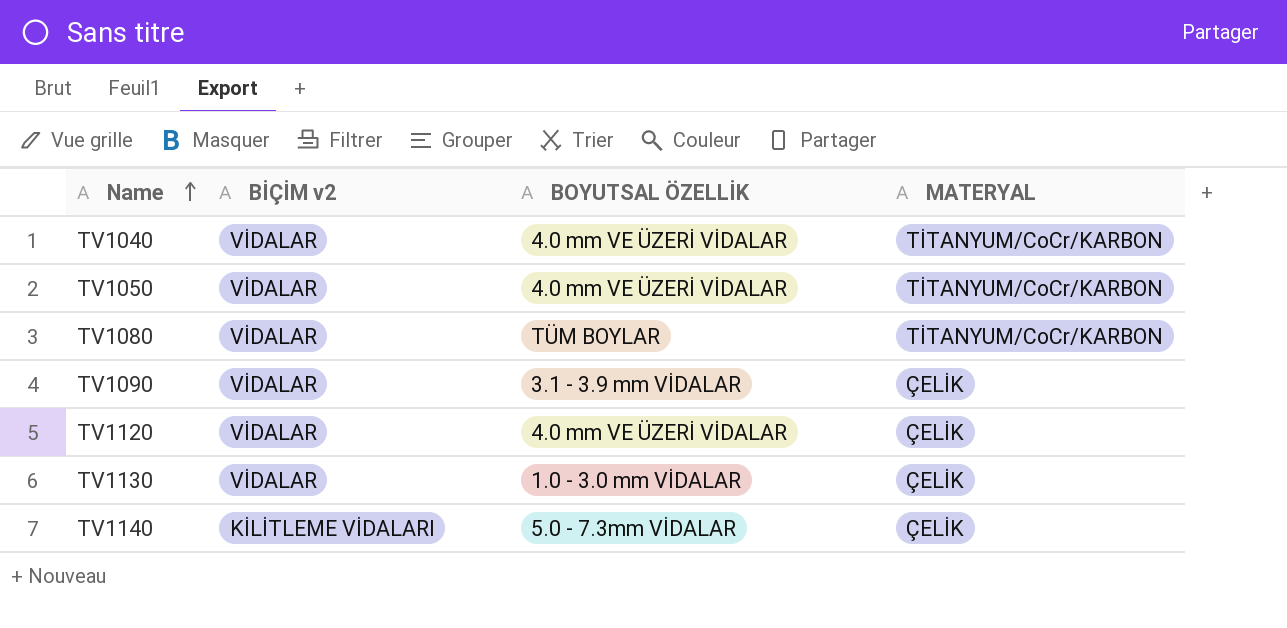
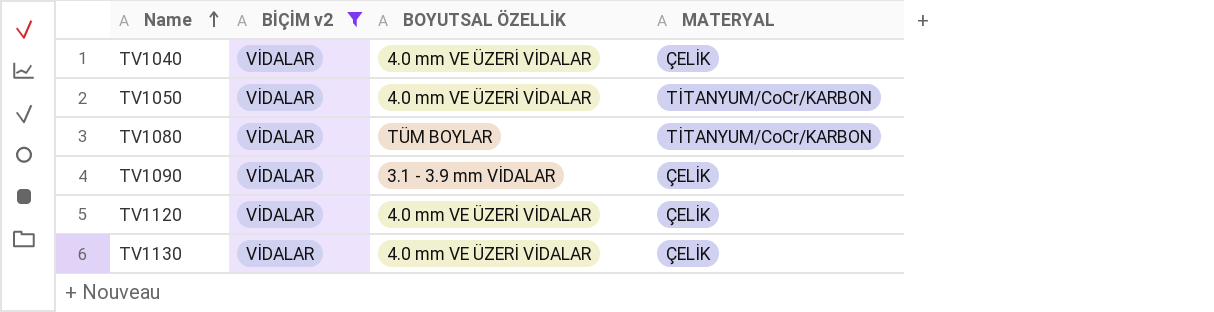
filter: none -> BİÇİM v2 = VİDALAR
TV1040 | MATERYAL: TİTANYUM/CoCr/KARBON -> ÇELİK
TV1130 | BOYUTSAL ÖZELLİK: 1.0 - 3.0 mm VİDALAR -> 4.0 mm VE ÜZERİ VİDALAR

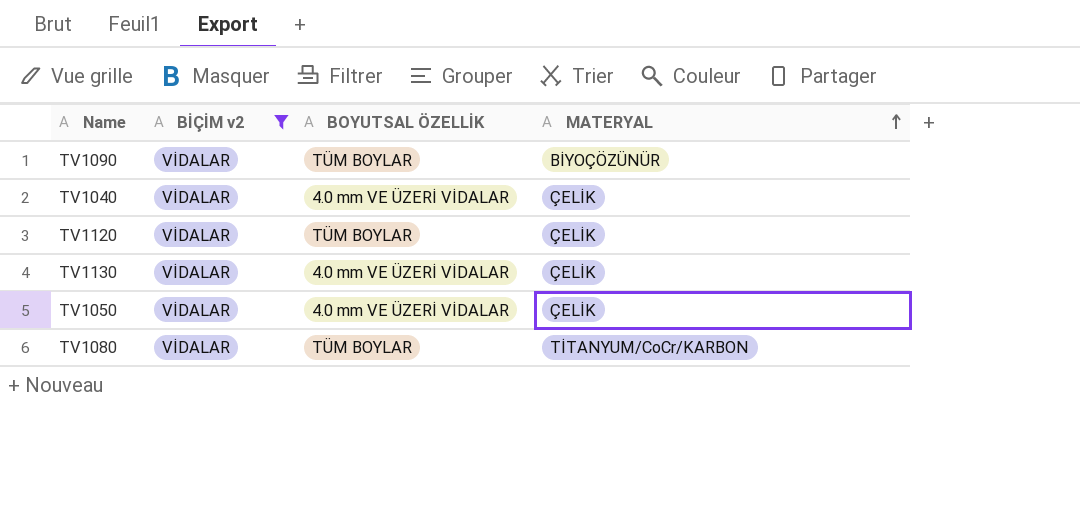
row order: Name ascending -> MATERYAL ascending
TV1090 | BOYUTSAL ÖZELLİK: 3.1 - 3.9 mm VİDALAR -> TÜM BOYLAR
TV1090 | MATERYAL: ÇELİK -> BİYOÇÖZÜNÜR
TV1120 | BOYUTSAL ÖZELLİK: 4.0 mm VE ÜZERİ VİDALAR -> TÜM BOYLAR
TV1050 | MATERYAL: TİTANYUM/CoCr/KARBON -> ÇELİK

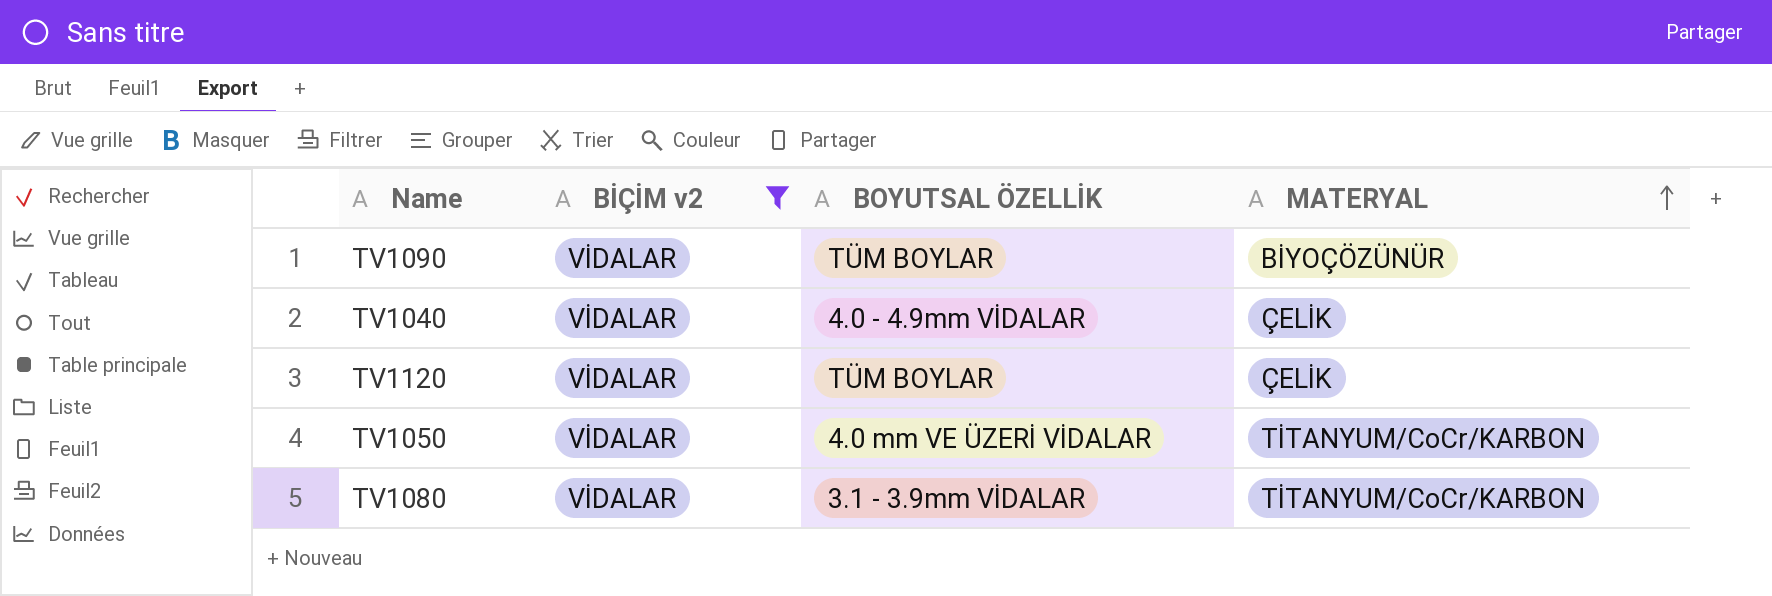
row TV1130: VİDALAR | 4.0 mm VE ÜZERİ VİDALAR | ÇELİK -> none
TV1040 | BOYUTSAL ÖZELLİK: 4.0 mm VE ÜZERİ VİDALAR -> 4.0 - 4.9mm VİDALAR
TV1050 | MATERYAL: ÇELİK -> TİTANYUM/CoCr/KARBON
TV1080 | BOYUTSAL ÖZELLİK: TÜM BOYLAR -> 3.1 - 3.9mm VİDALAR

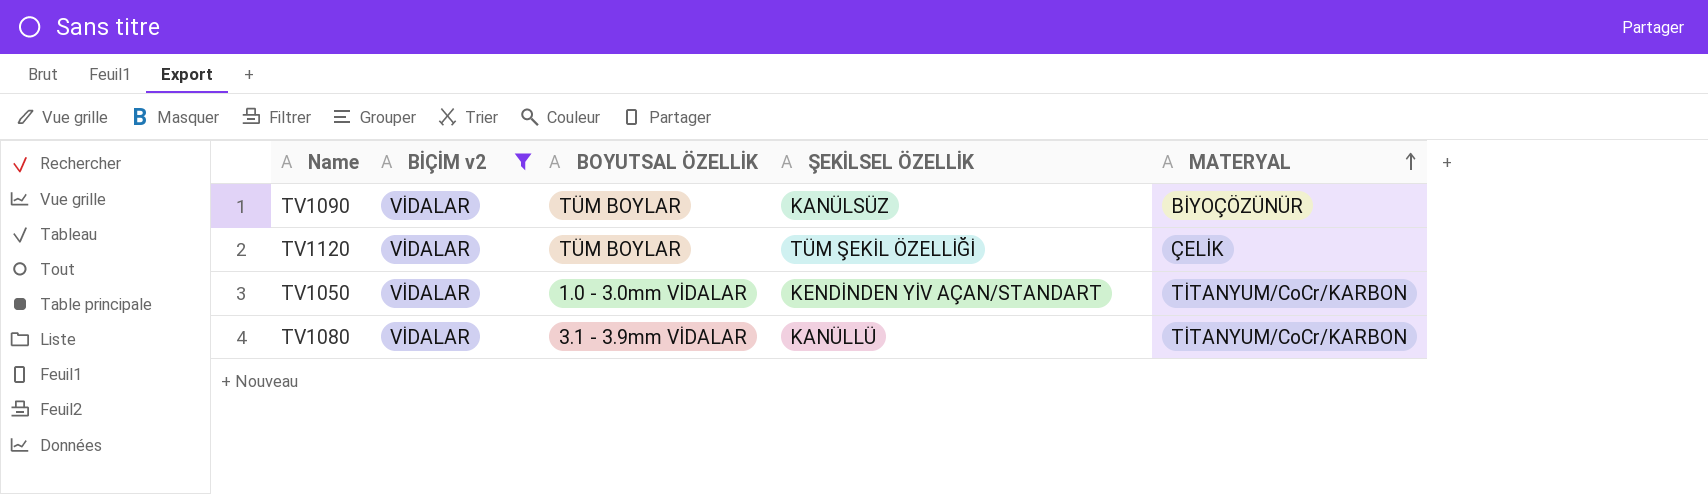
column ŞEKİLSEL ÖZELLİK | position: none -> 4
row TV1040: VİDALAR | 4.0 - 4.9mm VİDALAR | ÇELİK -> none
TV1050 | BOYUTSAL ÖZELLİK: 4.0 mm VE ÜZERİ VİDALAR -> 1.0 - 3.0mm VİDALAR

